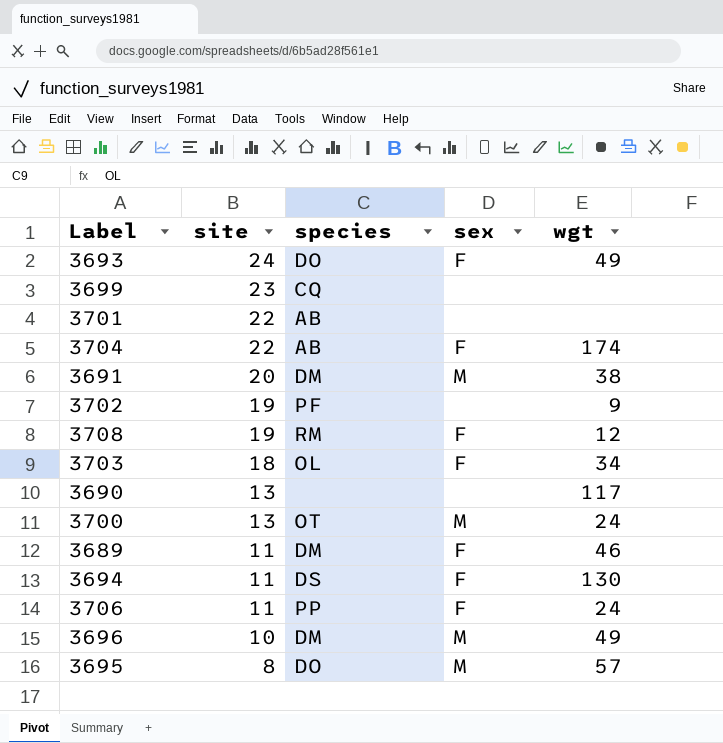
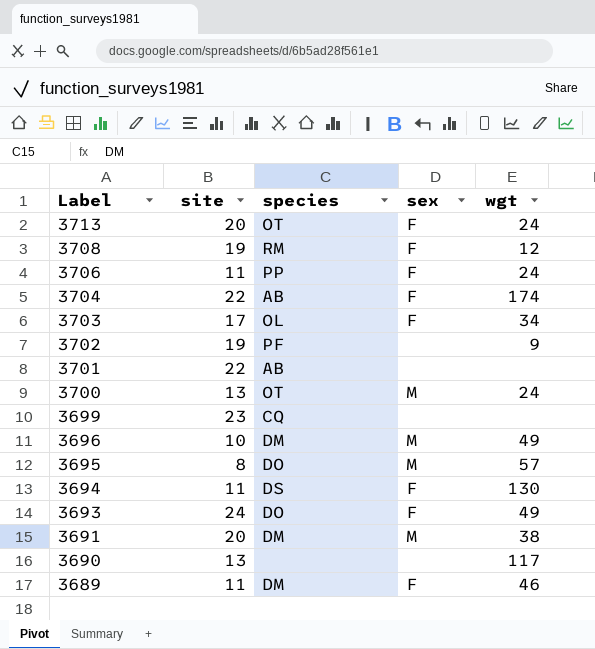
row order: site descending -> Label descending
row 3713: none -> 20 | OT | F | 24
3703 | site: 18 -> 17

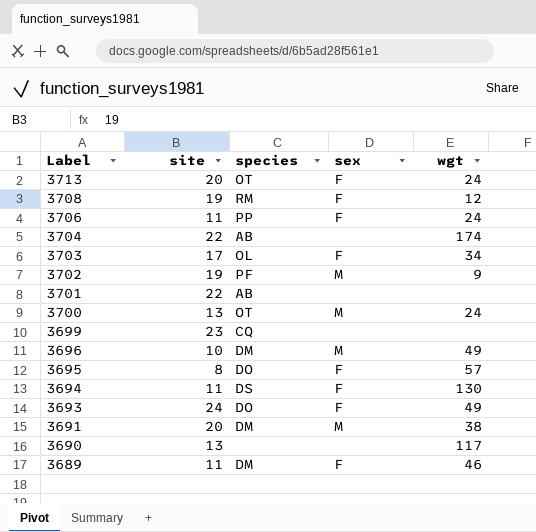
3704 | sex: F -> none
3702 | sex: none -> M
3695 | sex: M -> F

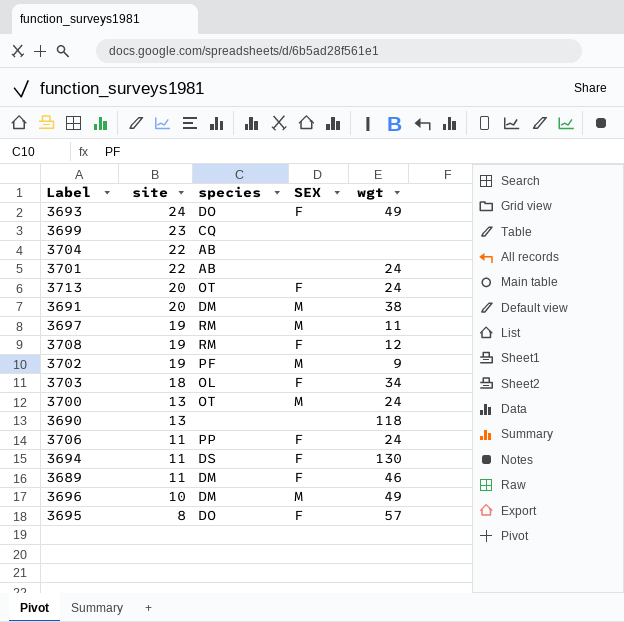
row order: Label descending -> site descending
column name: sex -> SEX
3704 | wgt: 174 -> none
3701 | wgt: none -> 24
row 3697: none -> 19 | RM | M | 11
3703 | site: 17 -> 18
3690 | wgt: 117 -> 118

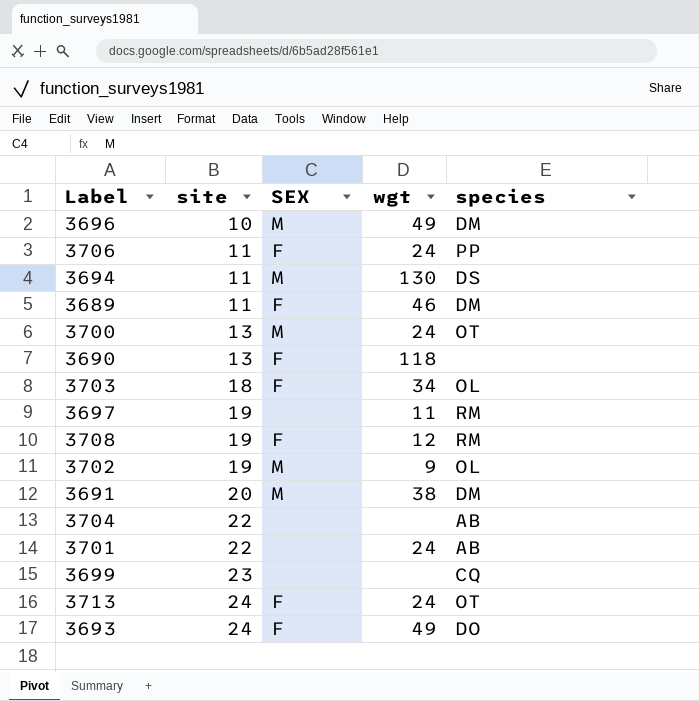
row order: site descending -> site ascending
column species | position: 3 -> 5
row 3695: 8 | DO | F | 57 -> none
3694 | SEX: F -> M
3690 | SEX: none -> F
3697 | SEX: M -> none
3702 | species: PF -> OL
3713 | site: 20 -> 24

